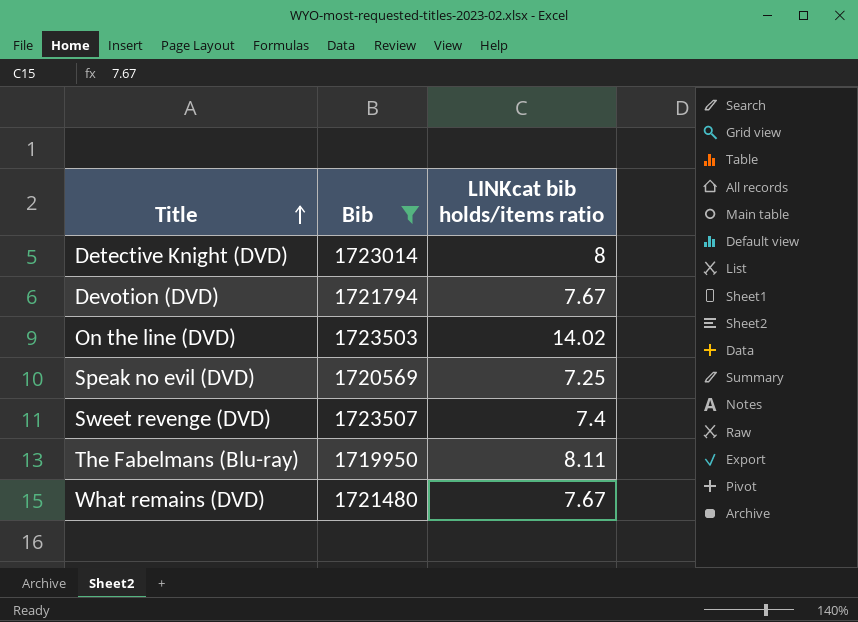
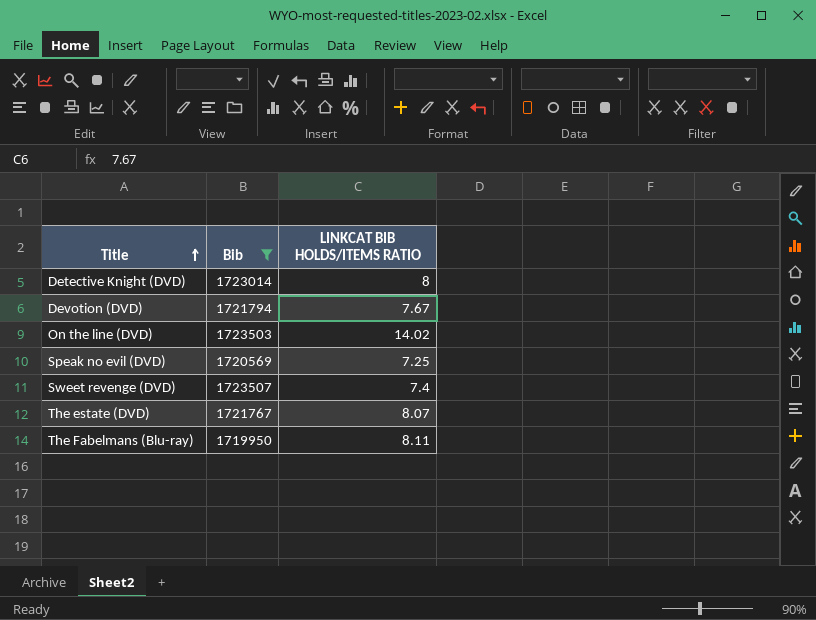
column name: LINKcat bib holds/items ratio -> LINKCAT BIB HOLDS/ITEMS RATIO
row What remains (DVD): 1721480 | 7.67 -> none
row The estate (DVD): none -> 1721767 | 8.07

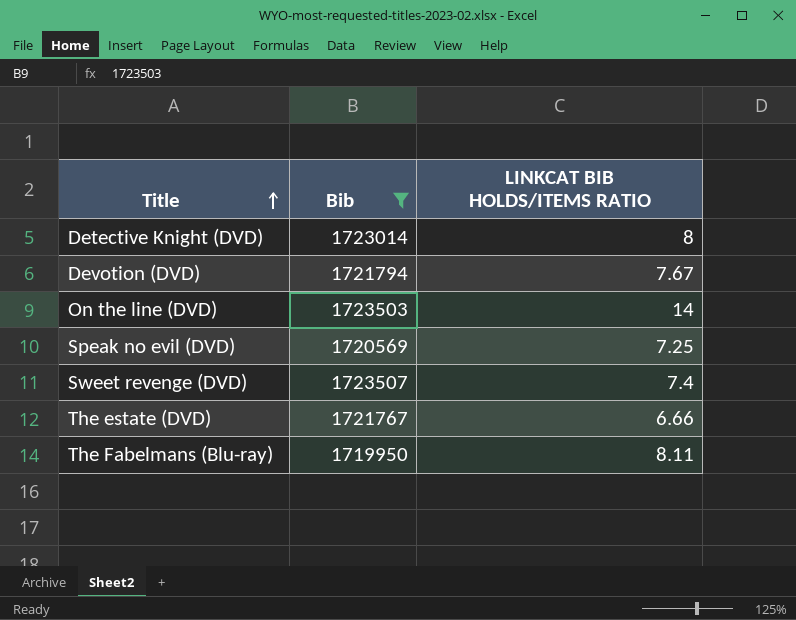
On the line (DVD) | LINKCAT BIB HOLDS/ITEMS RATIO: 14.02 -> 14
The estate (DVD) | LINKCAT BIB HOLDS/ITEMS RATIO: 8.07 -> 6.66

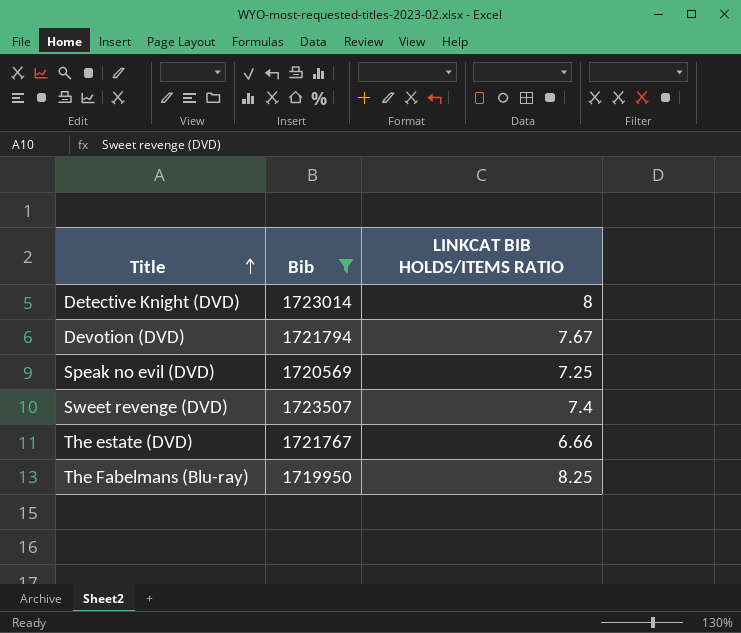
row On the line (DVD): 1723503 | 14 -> none
The Fabelmans (Blu-ray) | LINKCAT BIB HOLDS/ITEMS RATIO: 8.11 -> 8.25

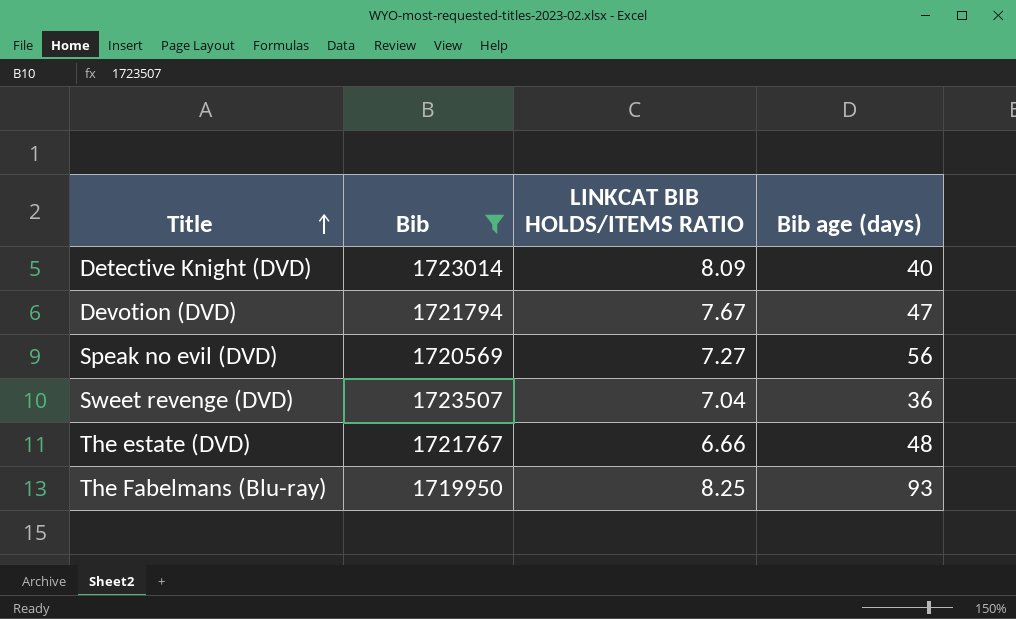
column Bib age (days) | position: none -> 4
Detective Knight (DVD) | LINKCAT BIB HOLDS/ITEMS RATIO: 8 -> 8.09
Speak no evil (DVD) | LINKCAT BIB HOLDS/ITEMS RATIO: 7.25 -> 7.27
Sweet revenge (DVD) | LINKCAT BIB HOLDS/ITEMS RATIO: 7.4 -> 7.04

